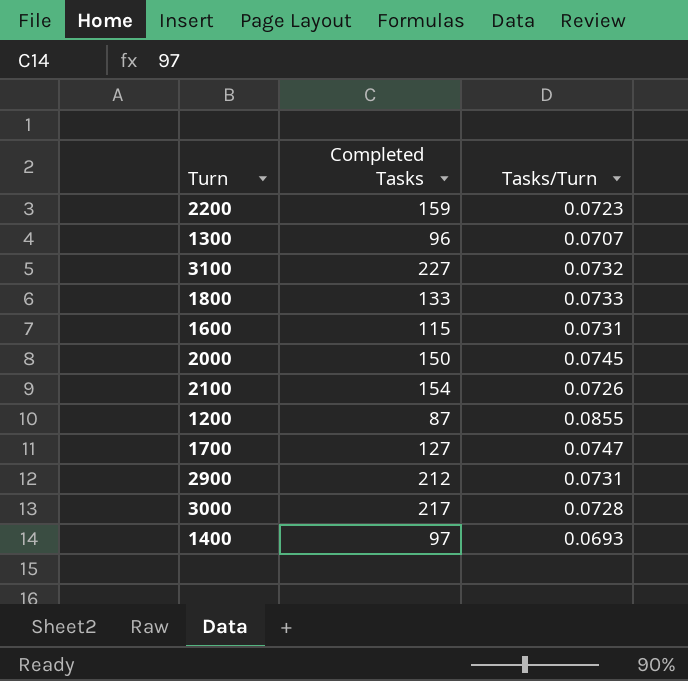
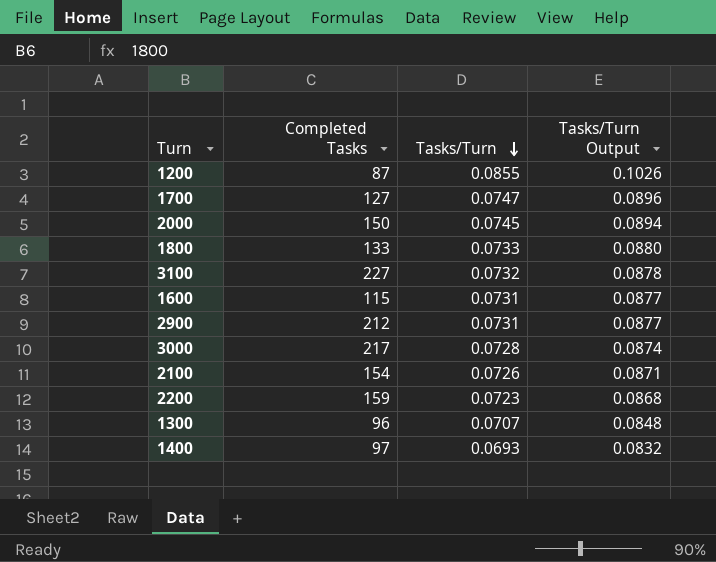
row order: none -> Tasks/Turn descending
column Tasks/Turn Output | formula: none -> [Tasks/Turn] * 1.2

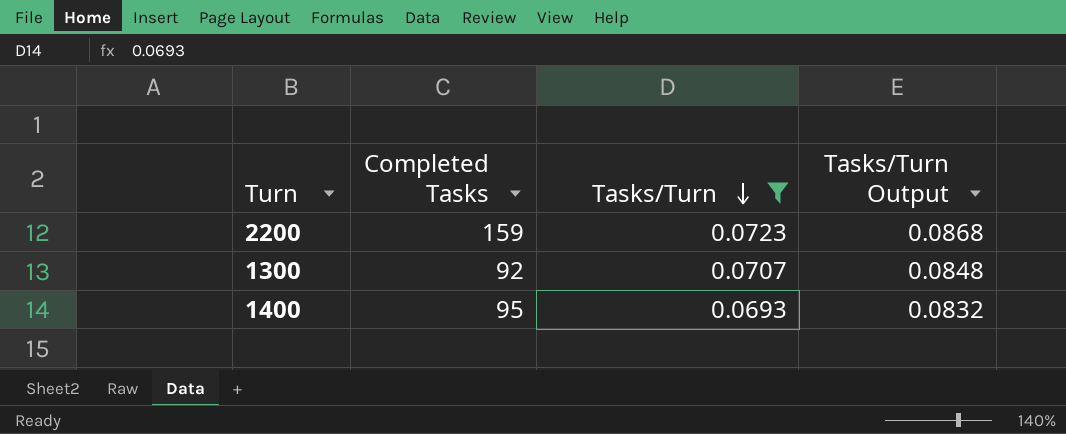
filter: none -> Tasks/Turn <= 0.0723
1300 | Completed Tasks: 96 -> 92
1400 | Completed Tasks: 97 -> 95

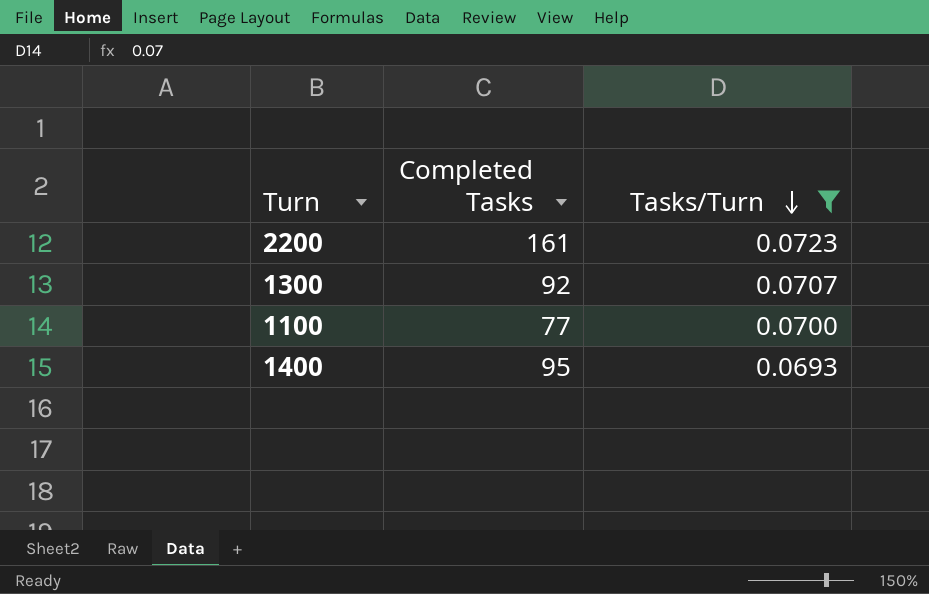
column Tasks/Turn Output | formula: [Tasks/Turn] * 1.2 -> none
2200 | Completed Tasks: 159 -> 161
row 1100: none -> 77 | 0.0700

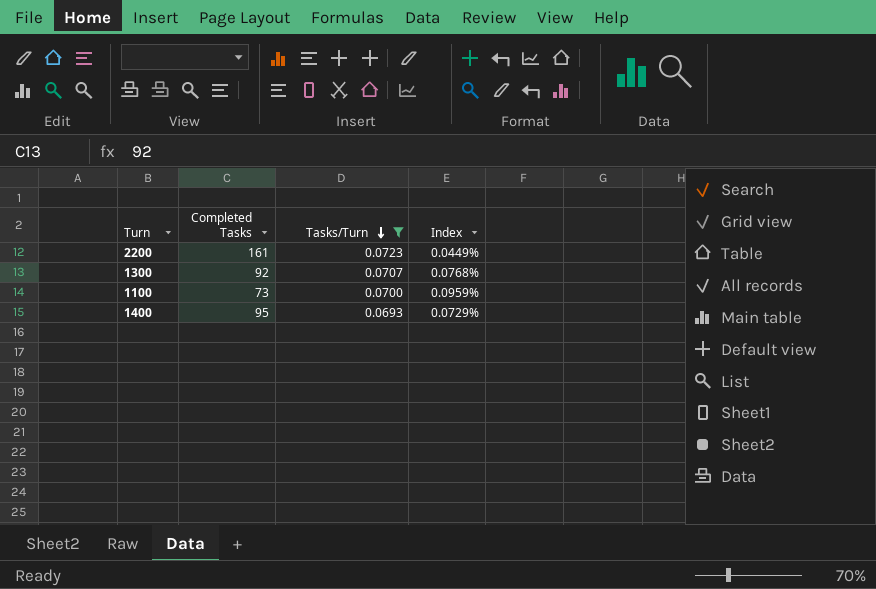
column Index | formula: none -> [Tasks/Turn] / [Completed Tasks]
1100 | Completed Tasks: 77 -> 73

